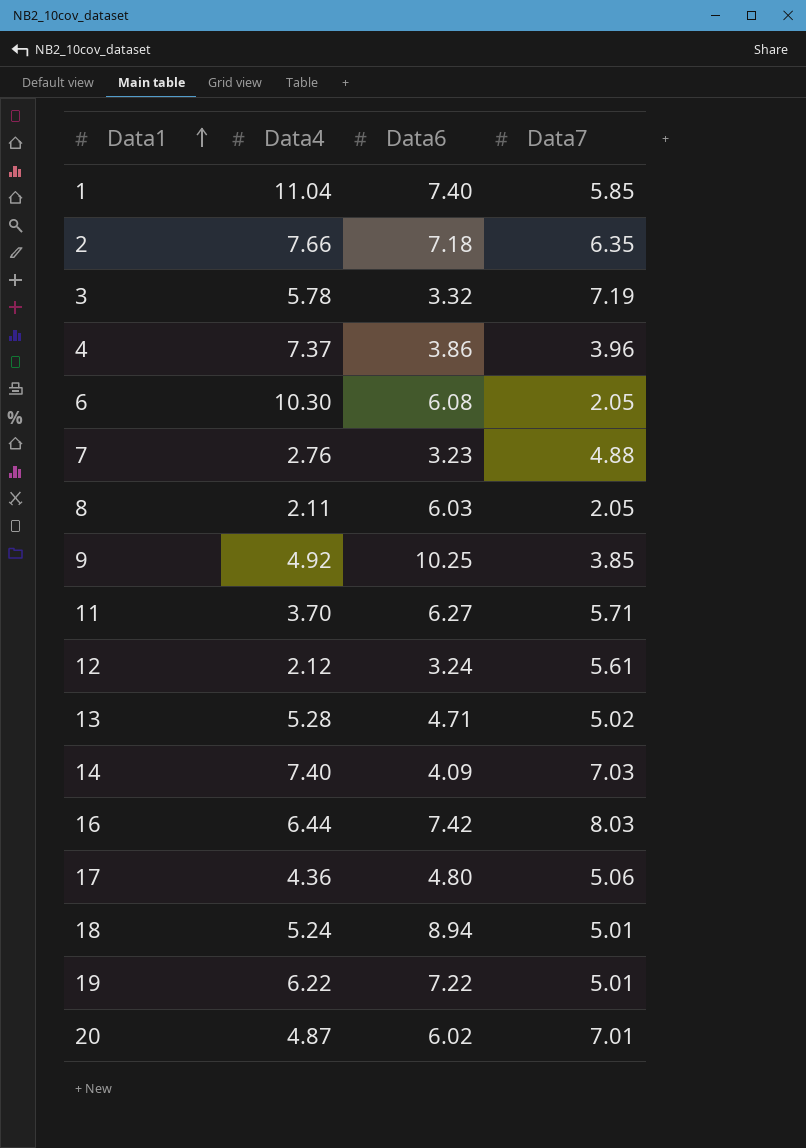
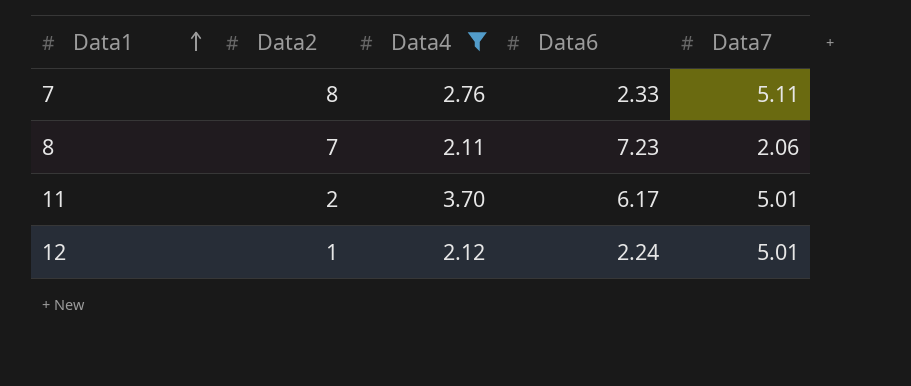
filter: none -> Data4 <= 3.70
column Data2 | position: none -> 2
7 | Data6: 3.23 -> 2.33
7 | Data7: 4.88 -> 5.11
8 | Data6: 6.03 -> 7.23
8 | Data7: 2.05 -> 2.06
11 | Data6: 6.27 -> 6.17
11 | Data7: 5.71 -> 5.01
12 | Data6: 3.24 -> 2.24
12 | Data7: 5.61 -> 5.01

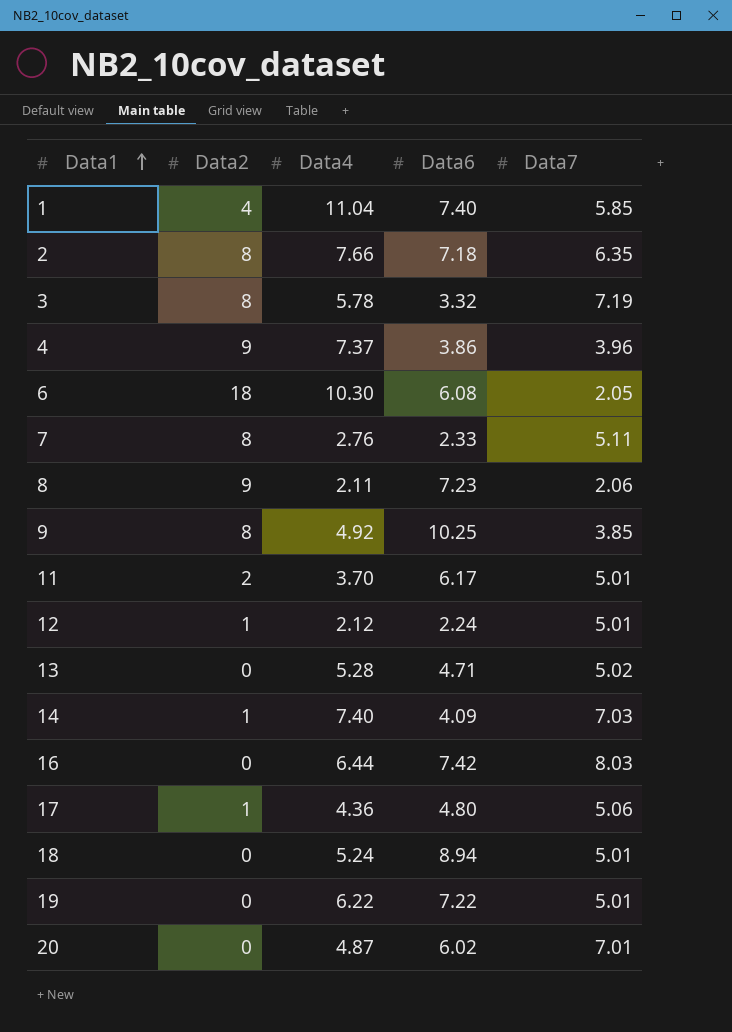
filter: Data4 <= 3.70 -> none
8 | Data2: 7 -> 9

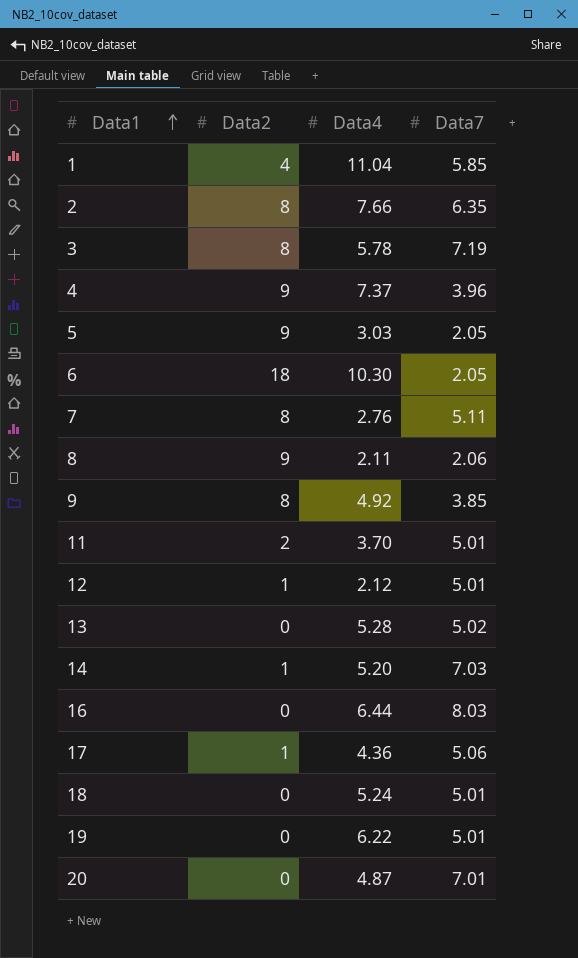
column Data6 | position: 4 -> none
row 5: none -> 9 | 3.03 | 2.05
14 | Data4: 7.40 -> 5.20

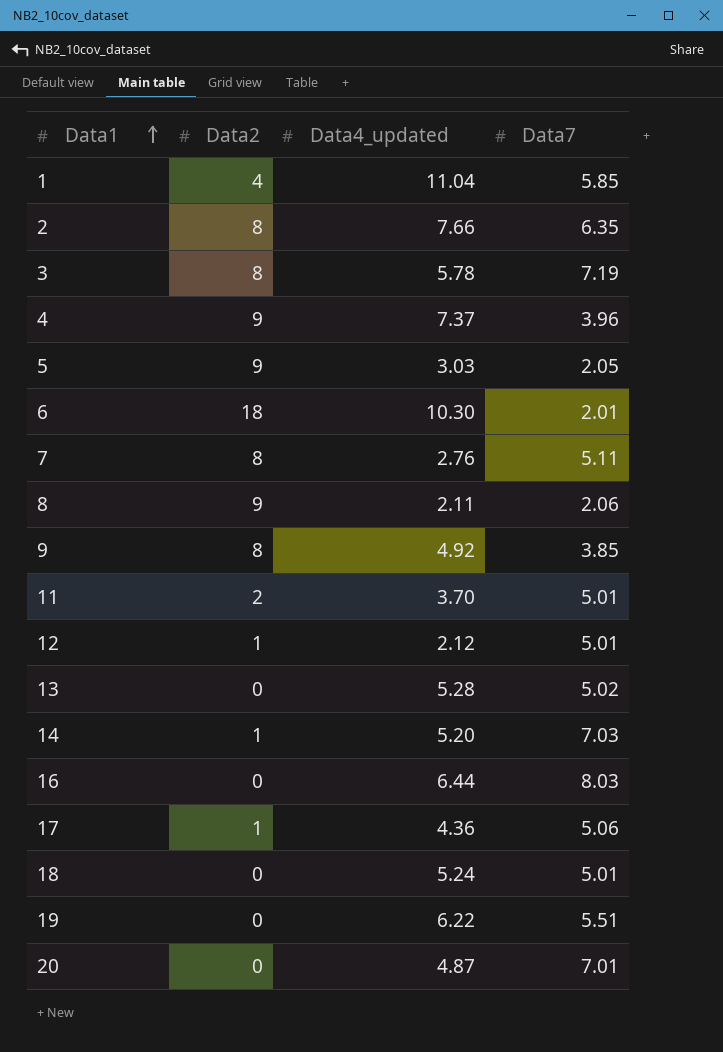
column name: Data4 -> Data4_updated
6 | Data7: 2.05 -> 2.01
19 | Data7: 5.01 -> 5.51

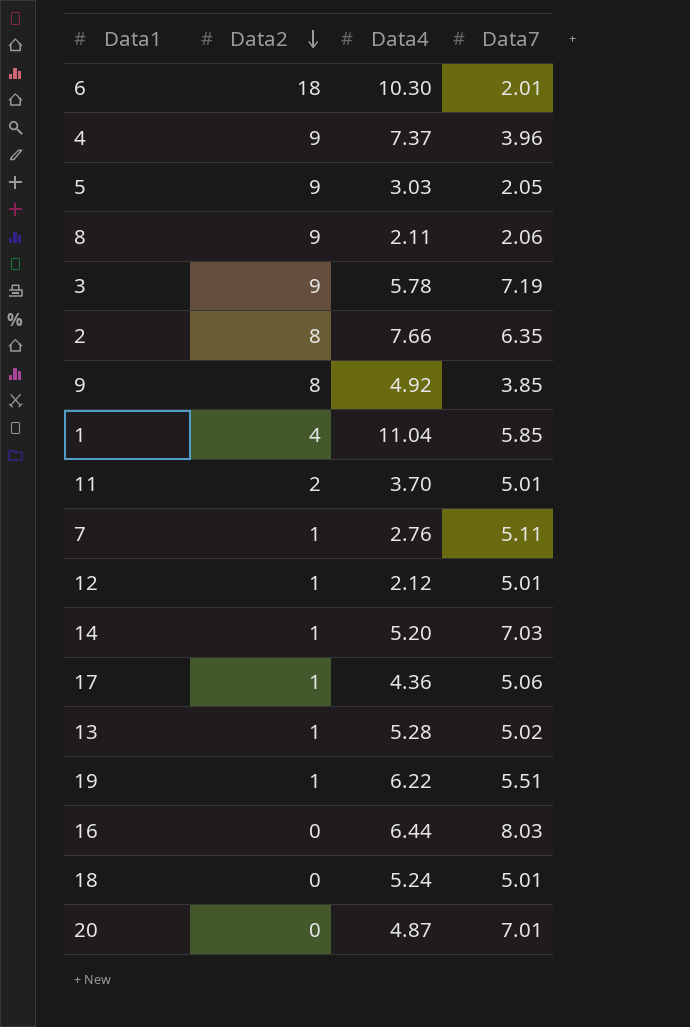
row order: Data1 ascending -> Data2 descending
column name: Data4_updated -> Data4
3 | Data2: 8 -> 9
7 | Data2: 8 -> 1
13 | Data2: 0 -> 1
19 | Data2: 0 -> 1

